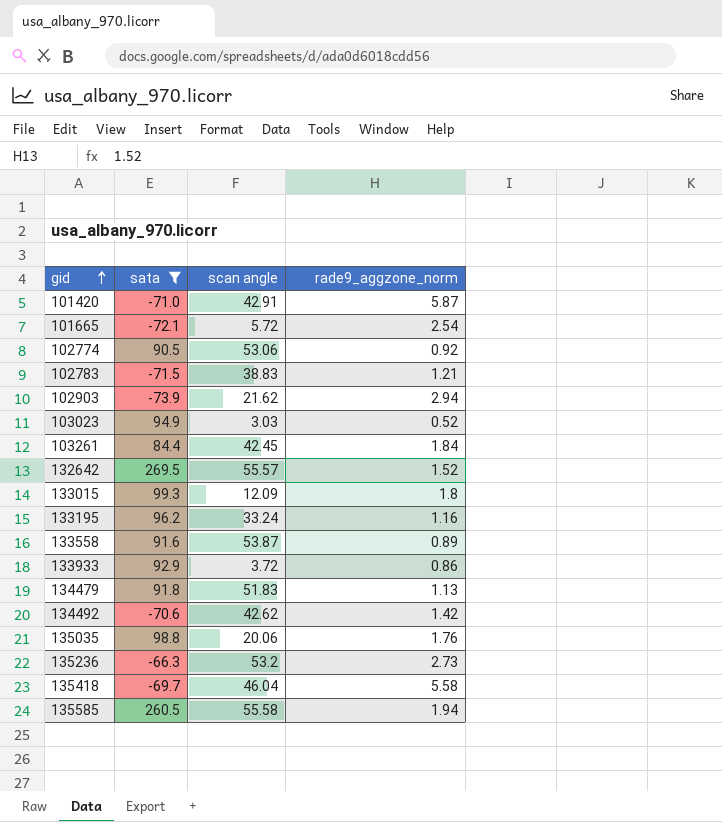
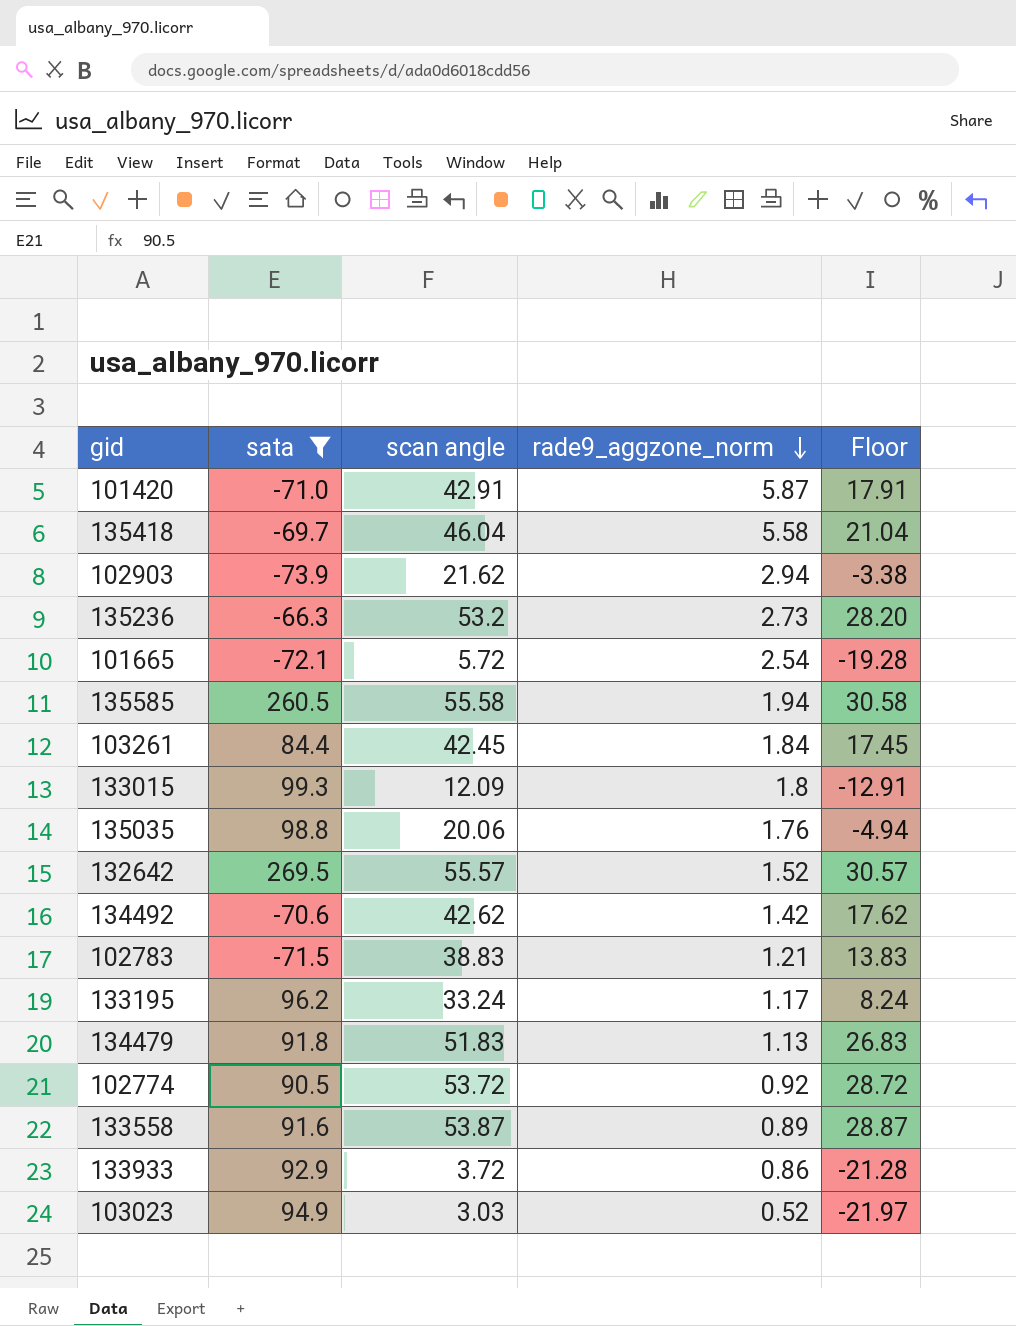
row order: gid ascending -> rade9_aggzone_norm descending
column Floor | formula: none -> [scan angle] - 25
133195 | rade9_aggzone_norm: 1.16 -> 1.17
102774 | scan angle: 53.06 -> 53.72

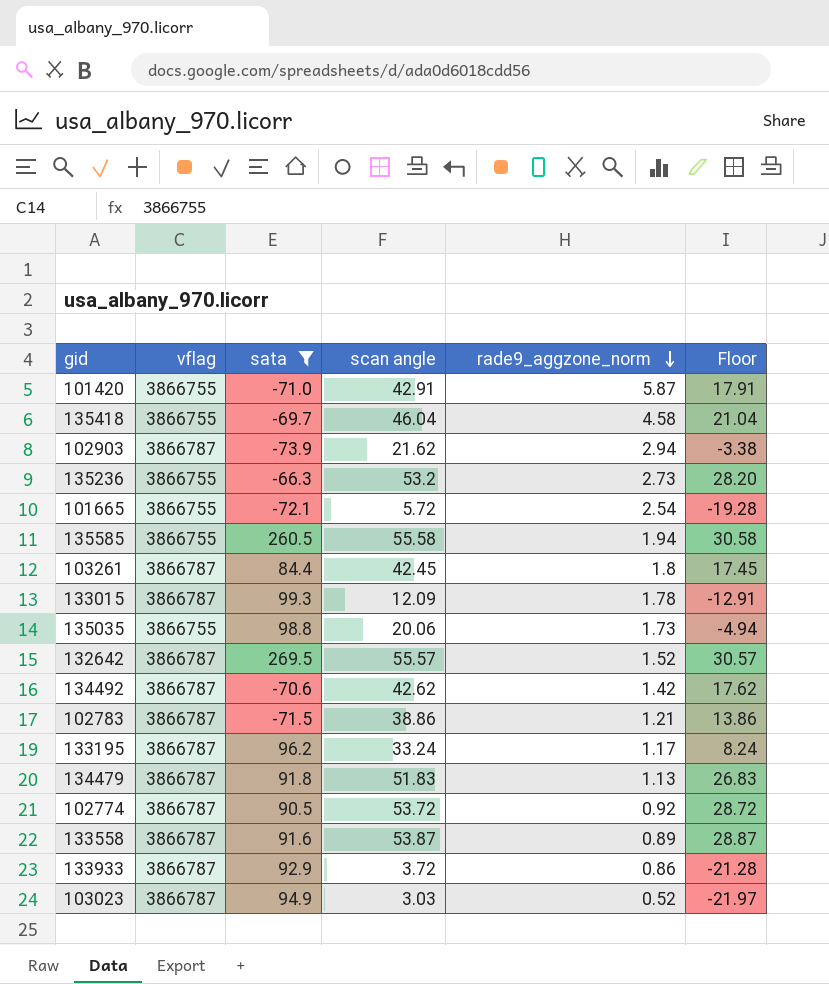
column vflag | position: none -> 2
135418 | rade9_aggzone_norm: 5.58 -> 4.58
103261 | rade9_aggzone_norm: 1.84 -> 1.8
133015 | rade9_aggzone_norm: 1.8 -> 1.78
135035 | rade9_aggzone_norm: 1.76 -> 1.73
102783 | scan angle: 38.83 -> 38.86
102783 | Floor: 13.83 -> 13.86

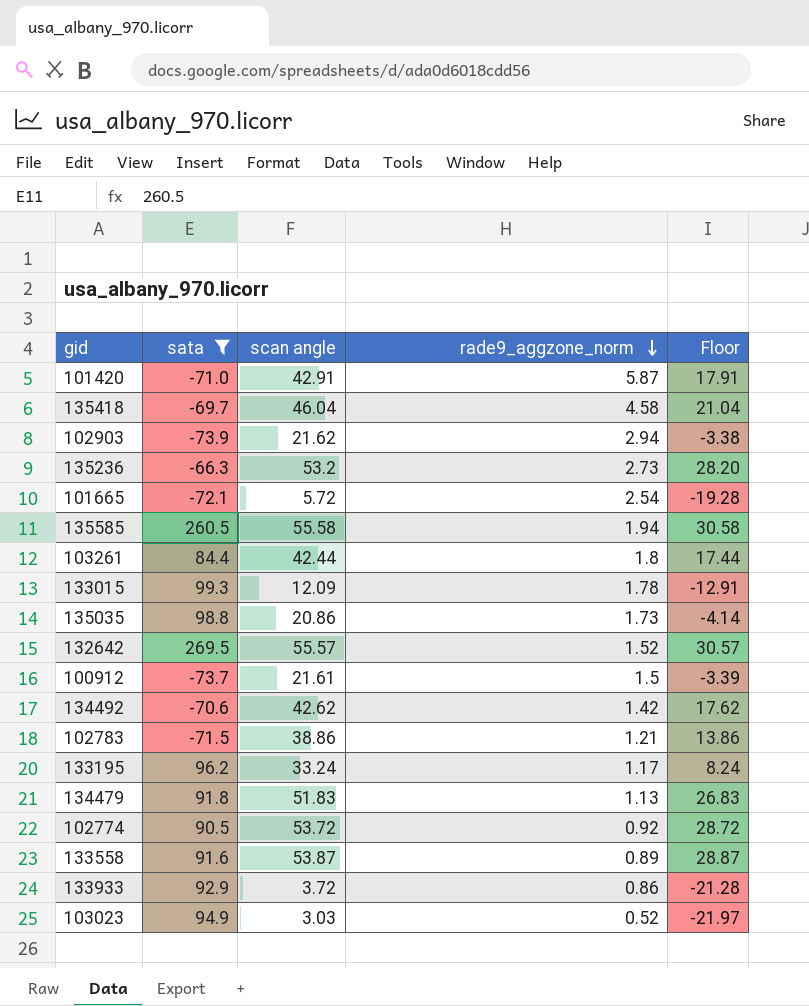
column vflag | position: 2 -> none
103261 | scan angle: 42.45 -> 42.44
103261 | Floor: 17.45 -> 17.44
135035 | scan angle: 20.06 -> 20.86
135035 | Floor: -4.94 -> -4.14
row 100912: none -> -73.7 | 21.61 | 1.5 | -3.39

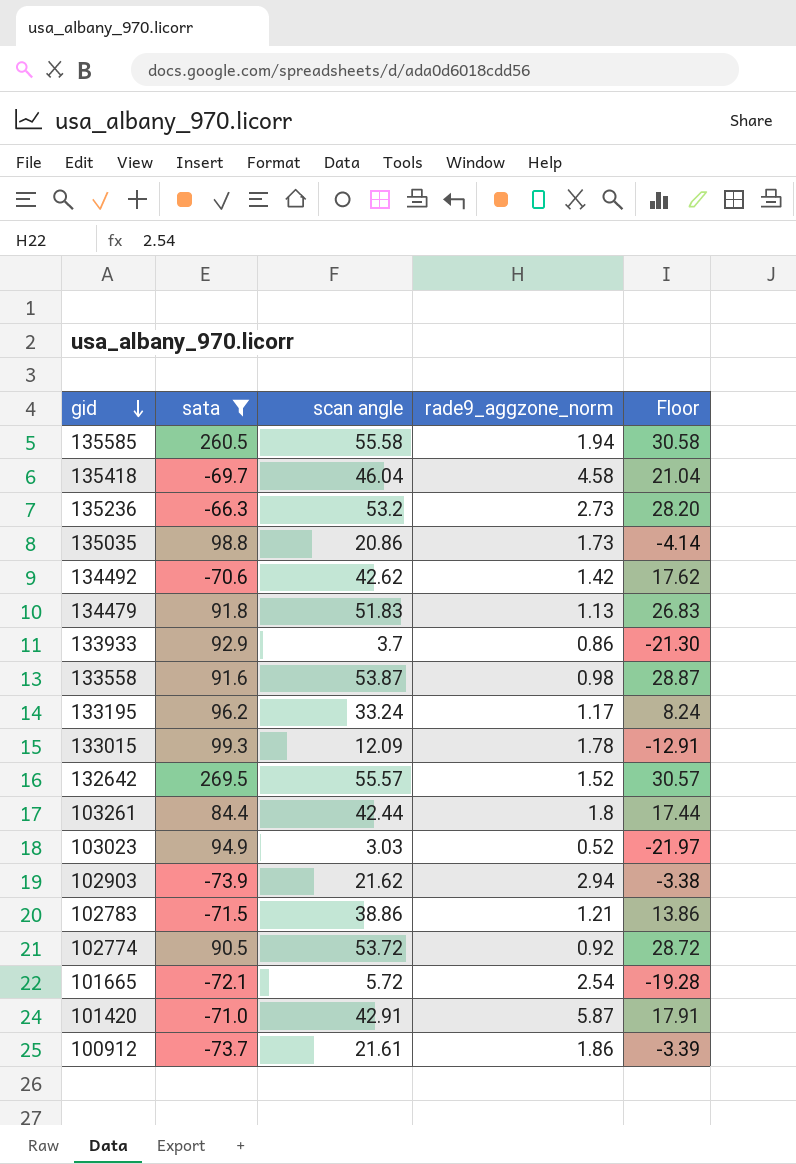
row order: rade9_aggzone_norm descending -> gid descending
133933 | scan angle: 3.72 -> 3.7
133933 | Floor: -21.28 -> -21.30
133558 | rade9_aggzone_norm: 0.89 -> 0.98
100912 | rade9_aggzone_norm: 1.5 -> 1.86

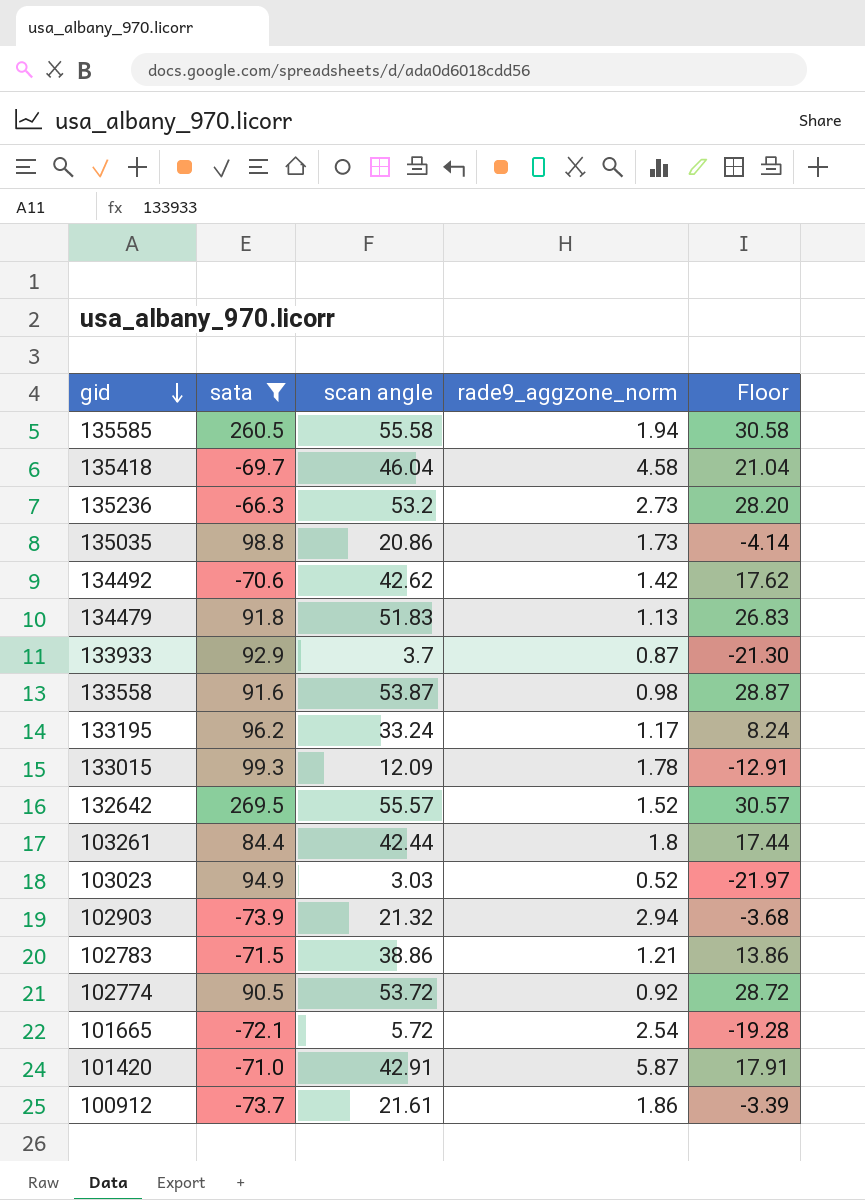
133933 | rade9_aggzone_norm: 0.86 -> 0.87
102903 | scan angle: 21.62 -> 21.32
102903 | Floor: -3.38 -> -3.68

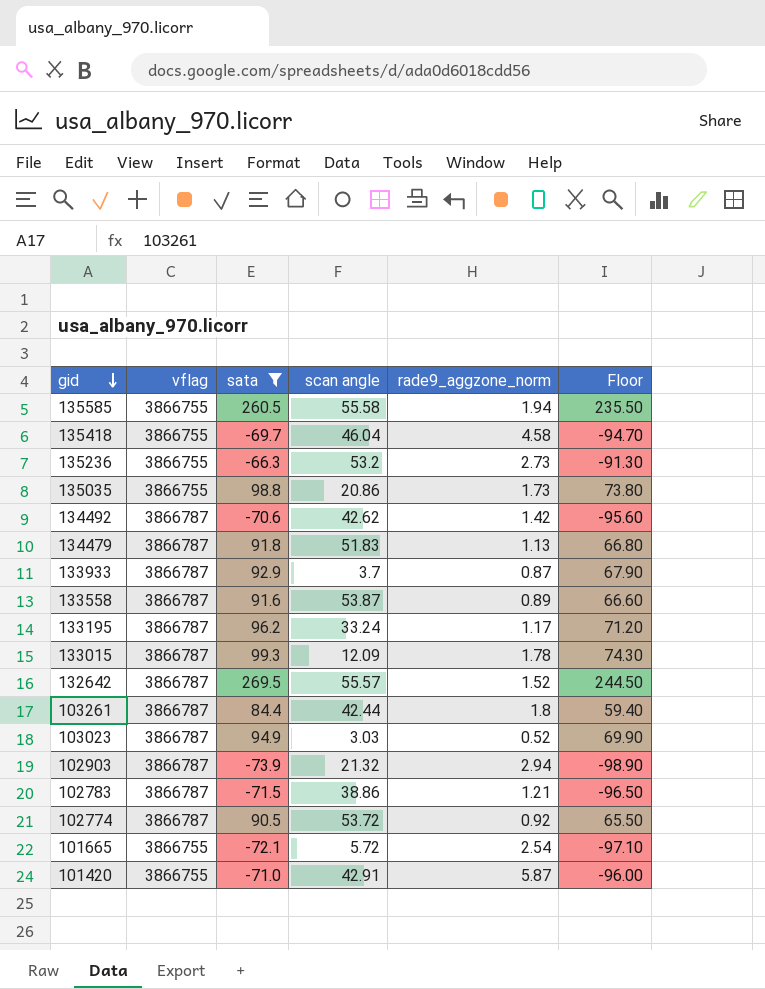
column vflag | position: none -> 2
column Floor | formula: [scan angle] - 25 -> [sata] - 25
row 100912: -73.7 | 21.61 | 1.86 | -3.39 -> none
133558 | rade9_aggzone_norm: 0.98 -> 0.89

